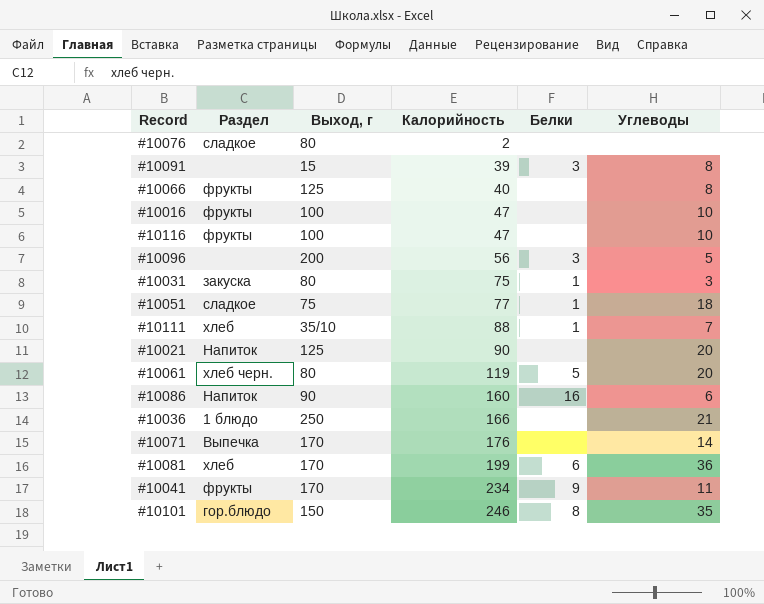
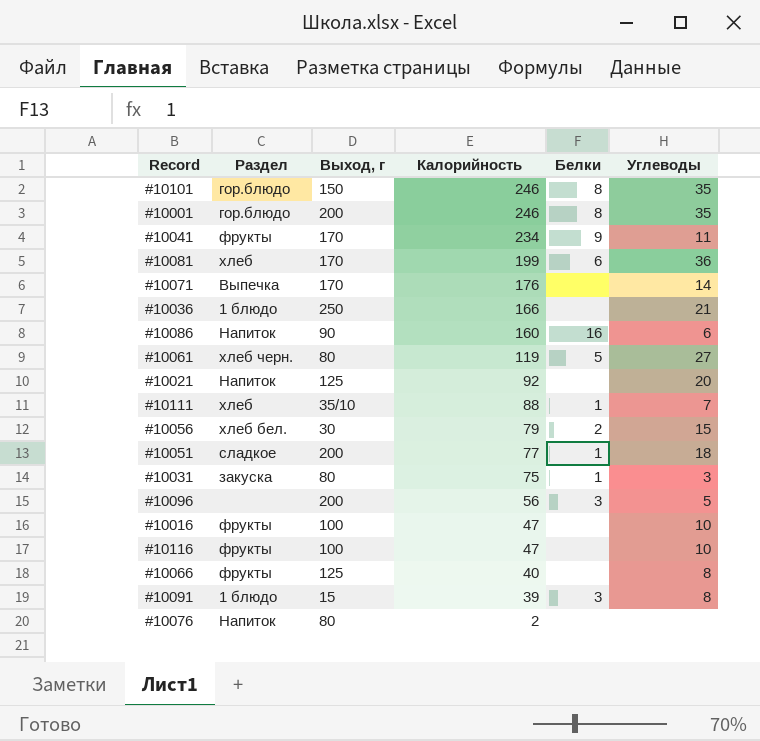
row order: Калорийность ascending -> Калорийность descending
row #10001: none -> гор.блюдо | 200 | 246 | 8 | 35
#10061 | Углеводы: 20 -> 27
#10021 | Калорийность: 90 -> 92
row #10056: none -> хлеб бел. | 30 | 79 | 2 | 15
#10051 | Выход, г: 75 -> 200
#10091 | Раздел: none -> 1 блюдо
#10076 | Раздел: сладкое -> Напиток

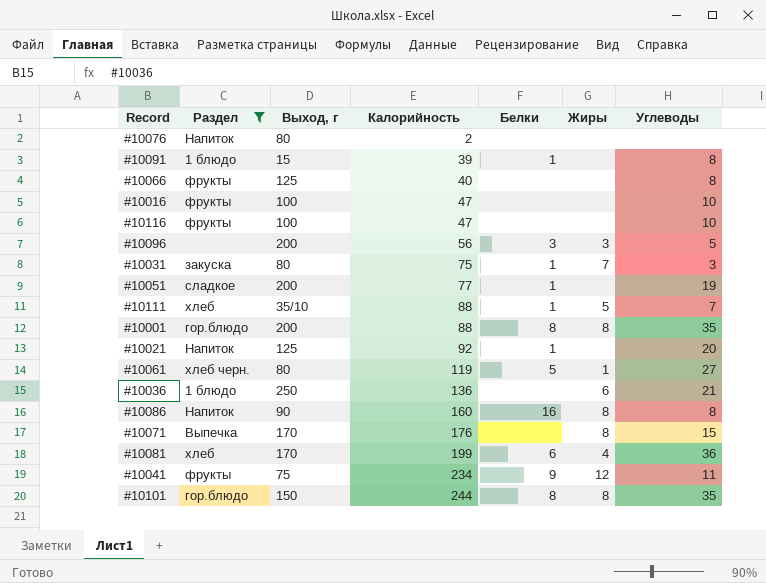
filter: none -> Раздел != хлеб бел.
row order: Калорийность descending -> Калорийность ascending
column Жиры | position: none -> 6
#10091 | Белки: 3 -> 1
#10051 | Углеводы: 18 -> 19
#10001 | Калорийность: 246 -> 88
#10021 | Белки: none -> 1
#10036 | Калорийность: 166 -> 136
#10086 | Углеводы: 6 -> 8
#10071 | Углеводы: 14 -> 15
#10041 | Выход, г: 170 -> 75
#10101 | Калорийность: 246 -> 244

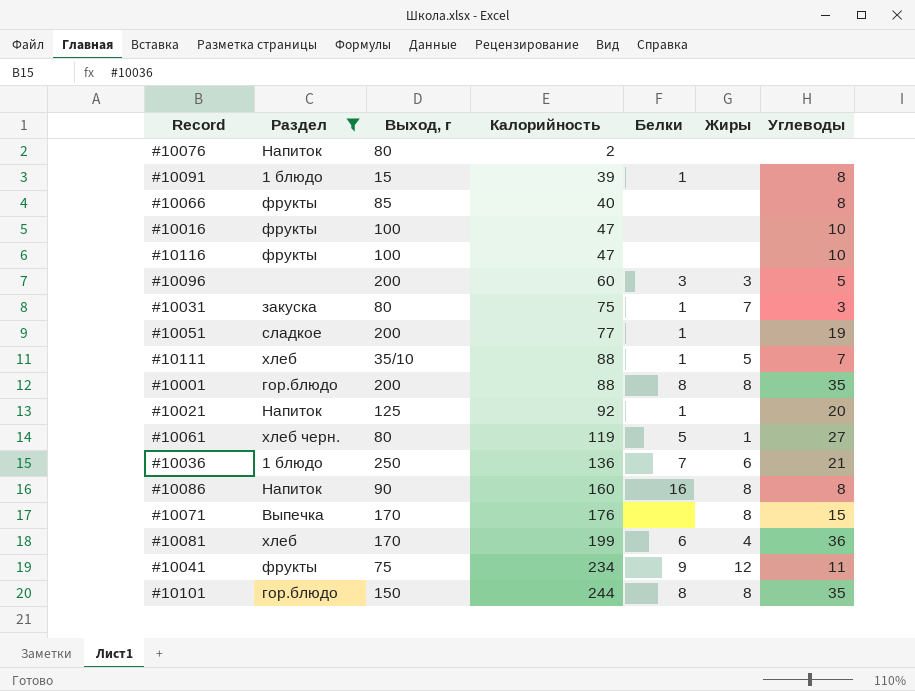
#10066 | Выход, г: 125 -> 85
#10096 | Калорийность: 56 -> 60
#10036 | Белки: none -> 7

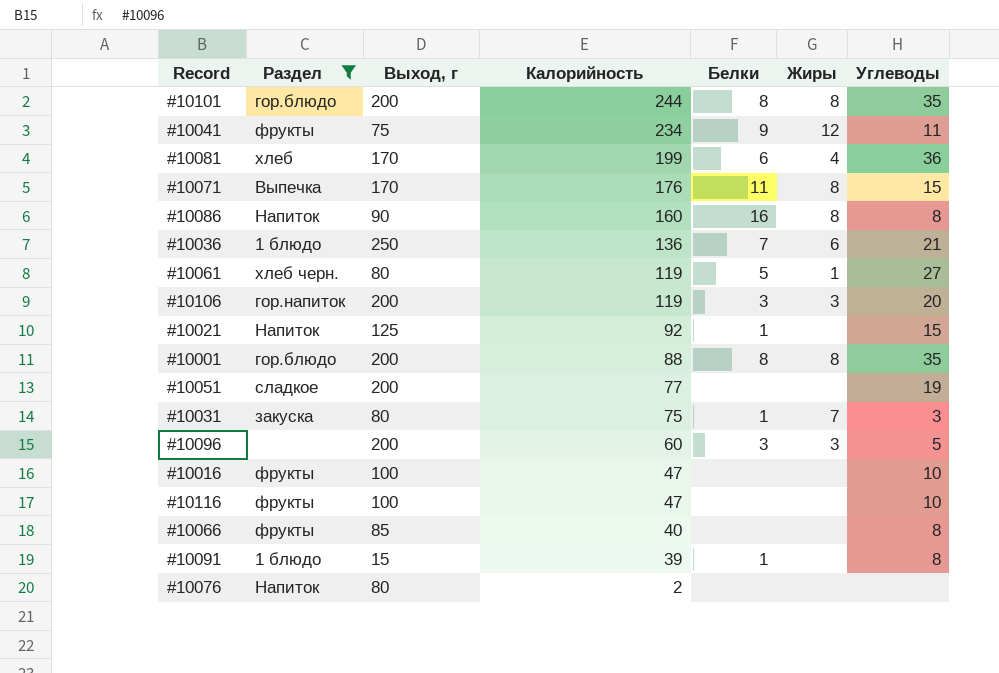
row order: Калорийность ascending -> Калорийность descending
row #10111: хлеб | 35/10 | 88 | 1 | 5 | 7 -> none
#10101 | Выход, г: 150 -> 200
#10071 | Белки: none -> 11
row #10106: none -> гор.напиток | 200 | 119 | 3 | 3 | 20
#10021 | Углеводы: 20 -> 15
#10051 | Белки: 1 -> none

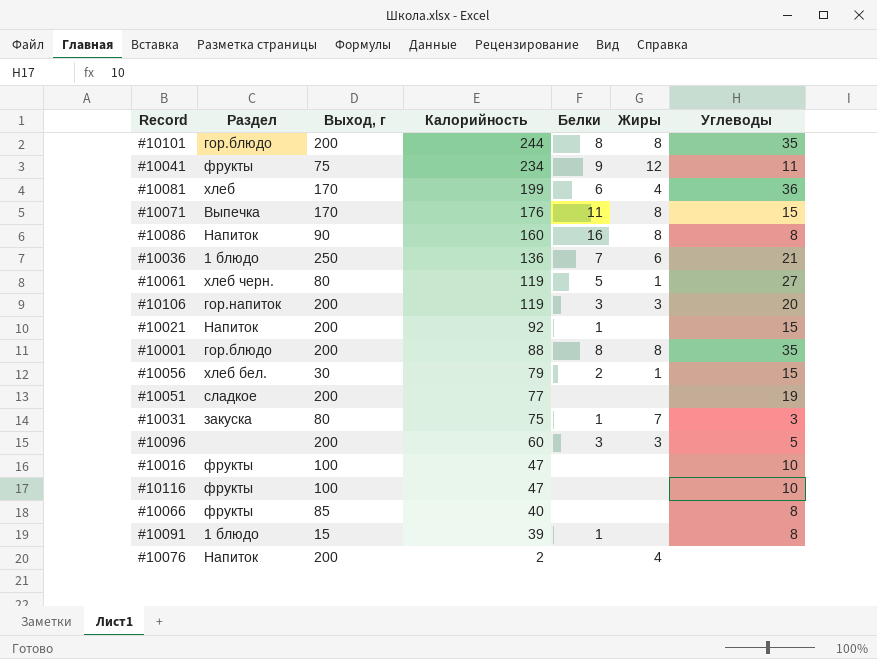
filter: Раздел != хлеб бел. -> none
#10021 | Выход, г: 125 -> 200
#10076 | Выход, г: 80 -> 200
#10076 | Жиры: none -> 4

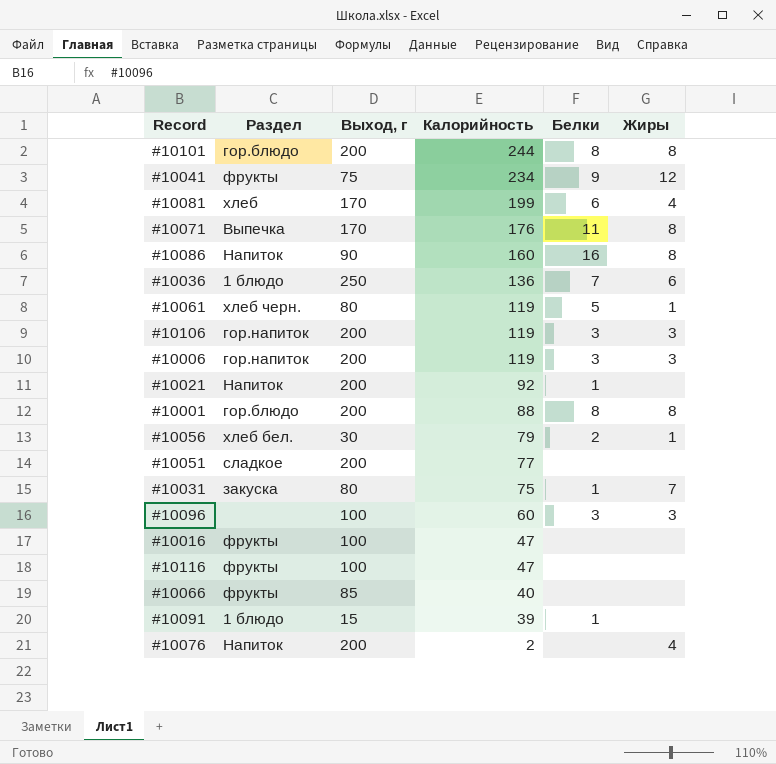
column Углеводы | position: 7 -> none
row #10006: none -> гор.напиток | 200 | 119 | 3 | 3
#10096 | Выход, г: 200 -> 100

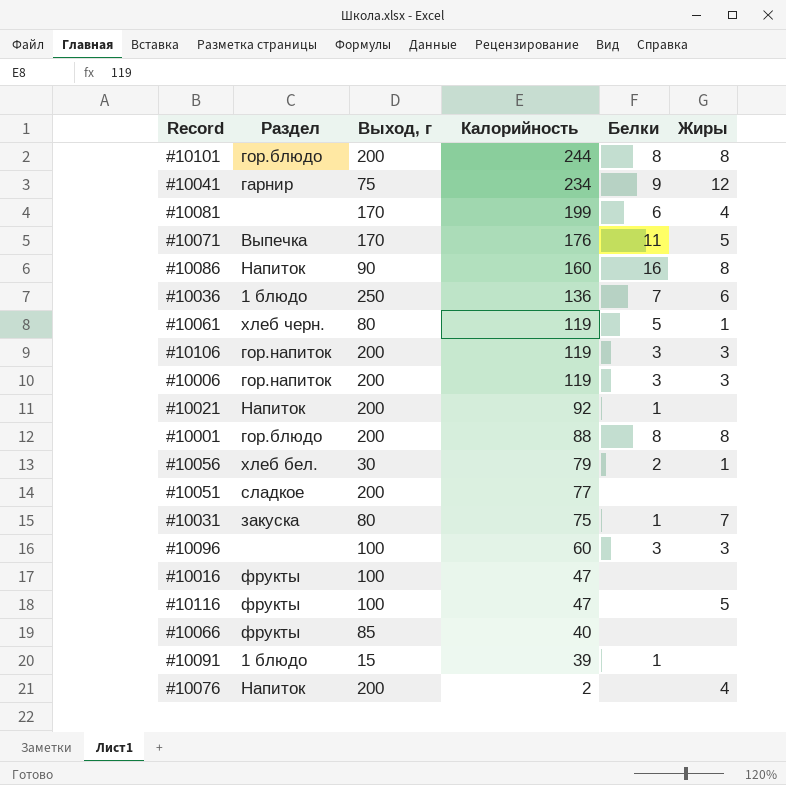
#10041 | Раздел: фрукты -> гарнир
#10081 | Раздел: хлеб -> none
#10071 | Жиры: 8 -> 5
#10116 | Жиры: none -> 5

